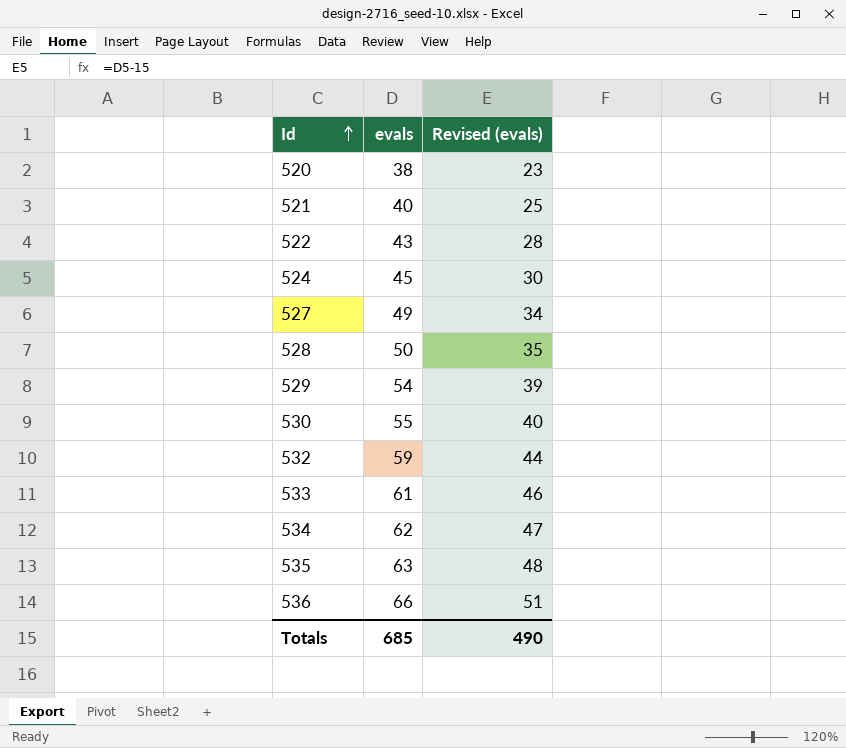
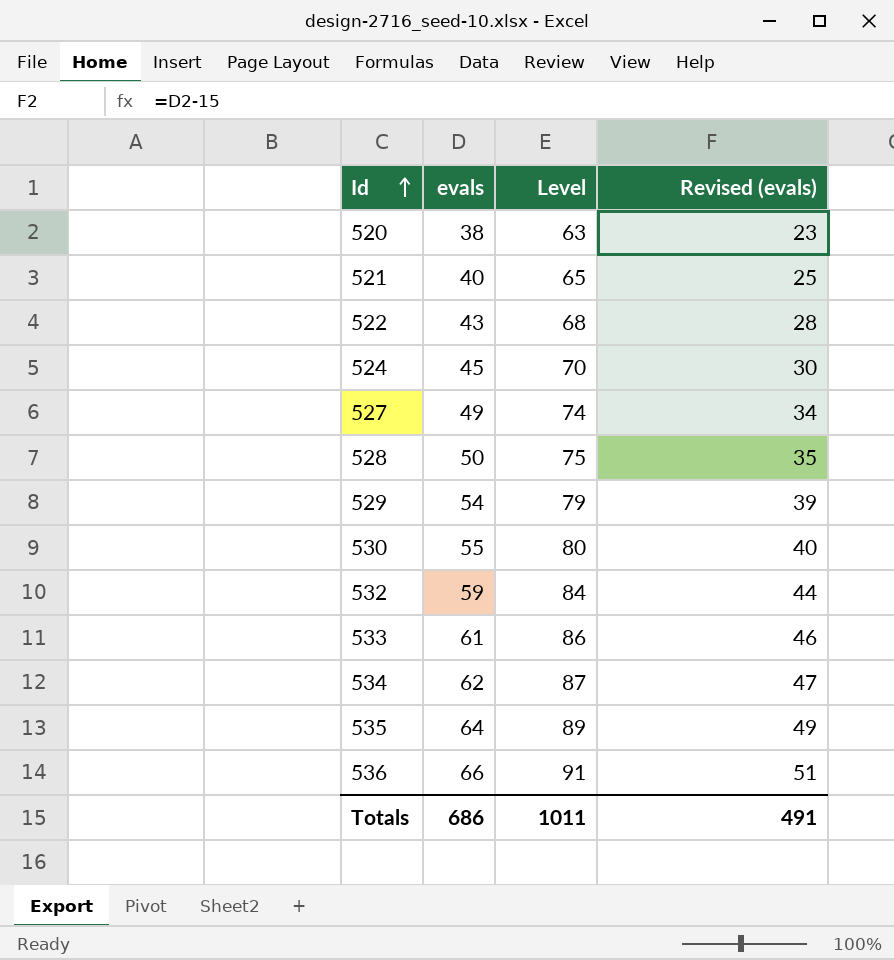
column Level | formula: none -> [evals] + 25
535 | evals: 63 -> 64
535 | Revised (evals): 48 -> 49
Totals | evals: 685 -> 686
Totals | Revised (evals): 490 -> 491

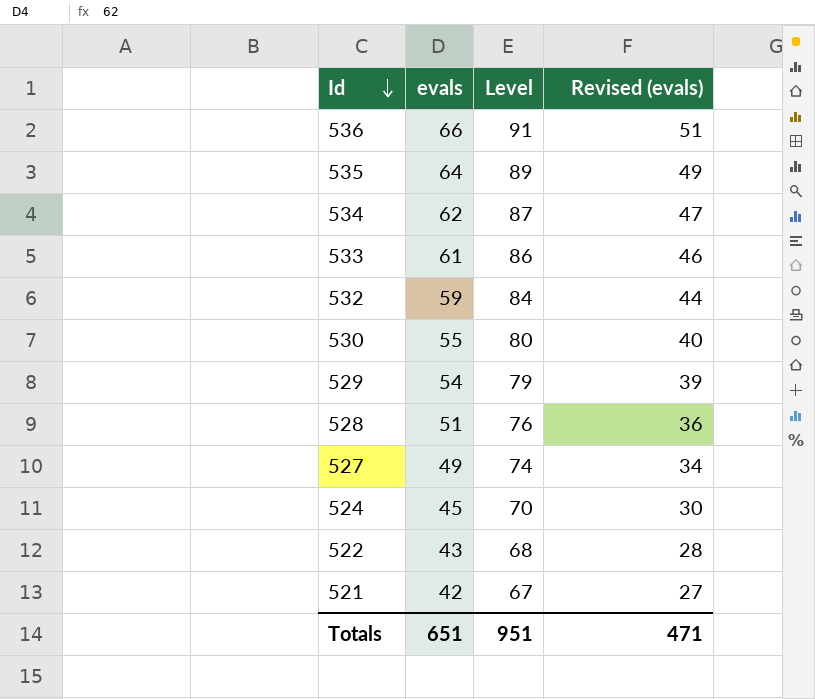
row order: Id ascending -> Id descending
row 520: 38 | 63 | 23 -> none
528 | evals: 50 -> 51
528 | Level: 75 -> 76
528 | Revised (evals): 35 -> 36
521 | evals: 40 -> 42
521 | Level: 65 -> 67
521 | Revised (evals): 25 -> 27
Totals | evals: 686 -> 651
Totals | Level: 1011 -> 951
Totals | Revised (evals): 491 -> 471

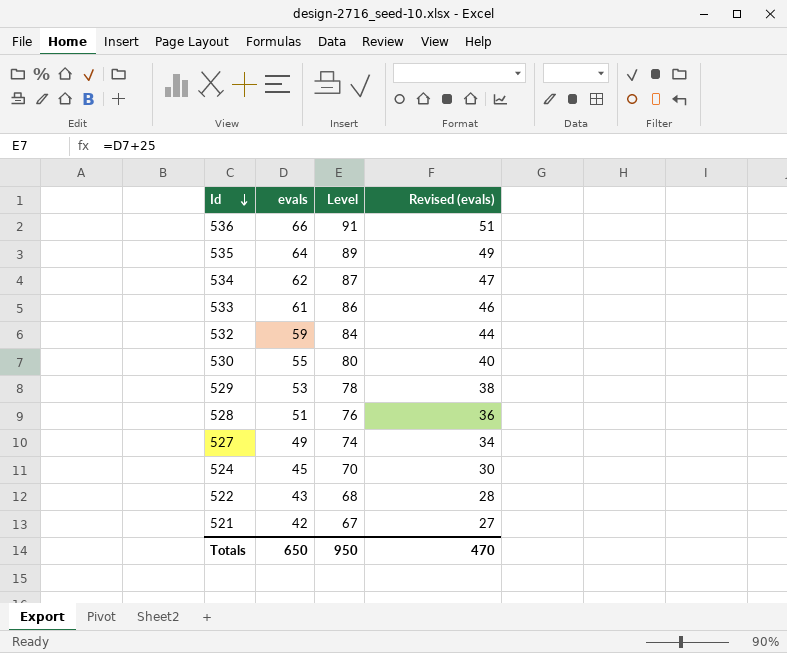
529 | evals: 54 -> 53
529 | Level: 79 -> 78
529 | Revised (evals): 39 -> 38
Totals | evals: 651 -> 650
Totals | Level: 951 -> 950
Totals | Revised (evals): 471 -> 470

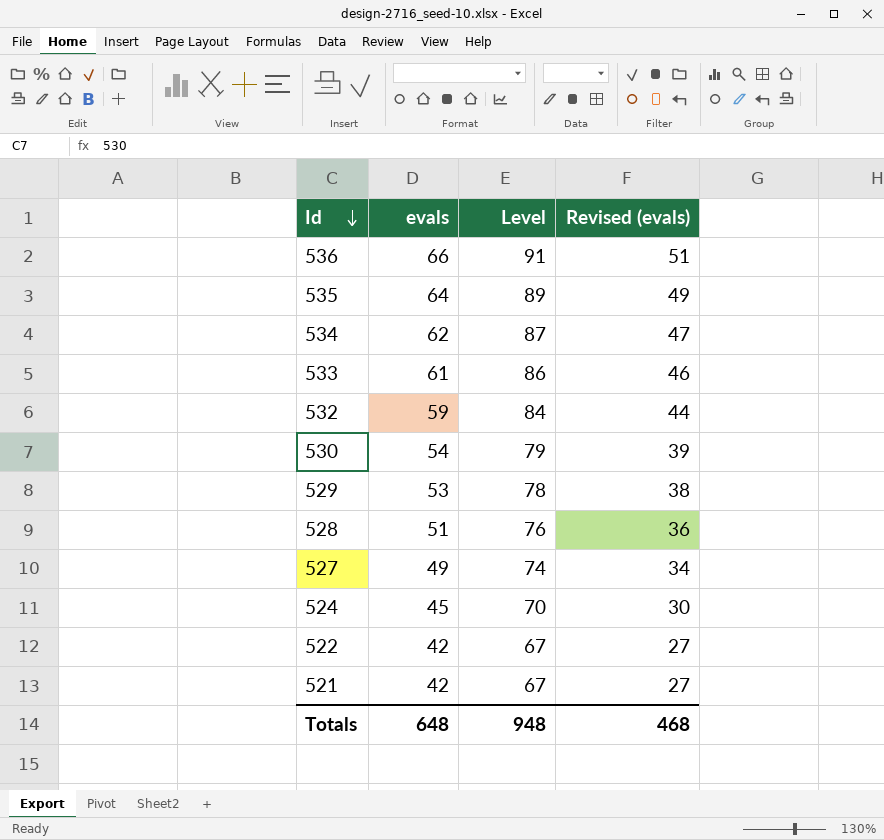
530 | evals: 55 -> 54
530 | Level: 80 -> 79
530 | Revised (evals): 40 -> 39
522 | evals: 43 -> 42
522 | Level: 68 -> 67
522 | Revised (evals): 28 -> 27
Totals | evals: 650 -> 648
Totals | Level: 950 -> 948
Totals | Revised (evals): 470 -> 468

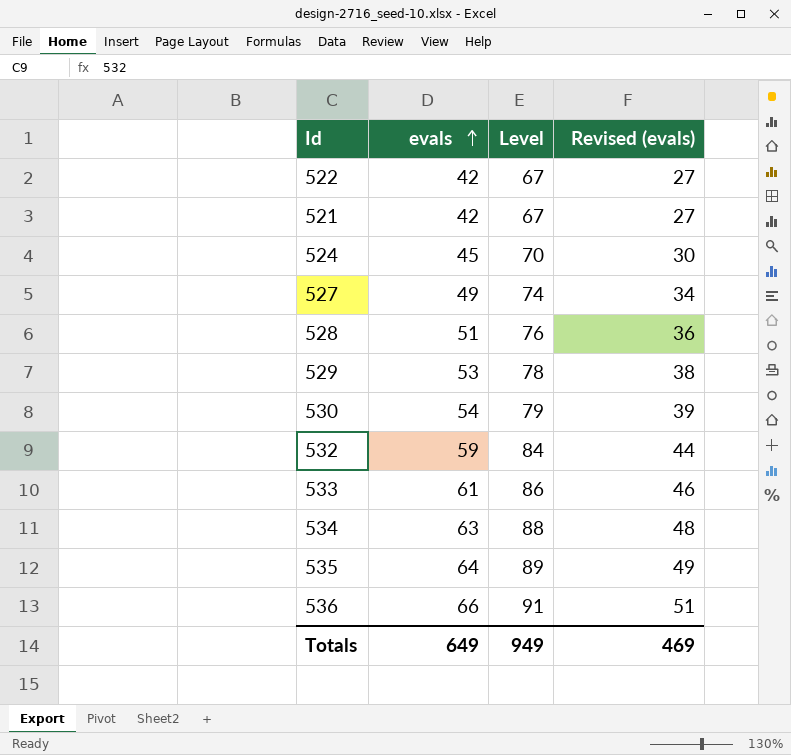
row order: Id descending -> evals ascending
534 | evals: 62 -> 63
534 | Level: 87 -> 88
534 | Revised (evals): 47 -> 48
Totals | evals: 648 -> 649
Totals | Level: 948 -> 949
Totals | Revised (evals): 468 -> 469

